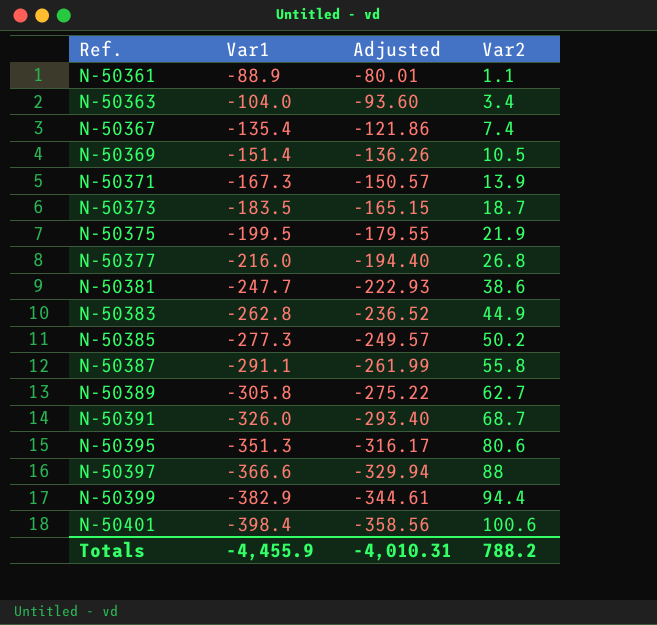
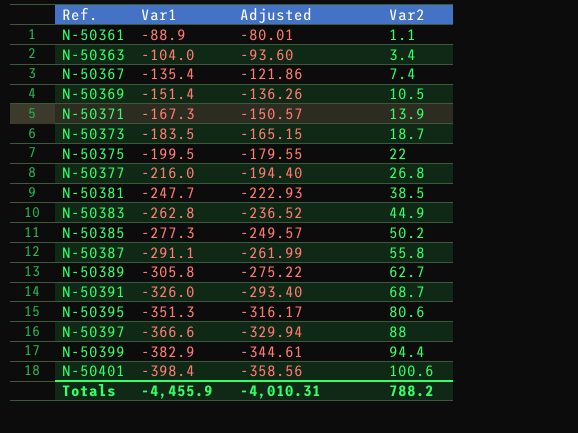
N-50375 | Var2: 21.9 -> 22
N-50381 | Var2: 38.6 -> 38.5

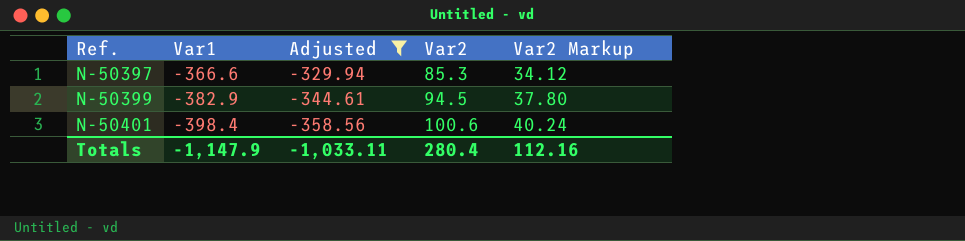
filter: none -> Adjusted <= -329.94
column Var2 Markup | formula: none -> [Var2] * 0.4
N-50397 | Var2: 88 -> 85.3
N-50399 | Var2: 94.4 -> 94.5
Totals | Var1: -4,455.9 -> -1,147.9
Totals | Adjusted: -4,010.31 -> -1,033.11
Totals | Var2: 788.2 -> 280.4

